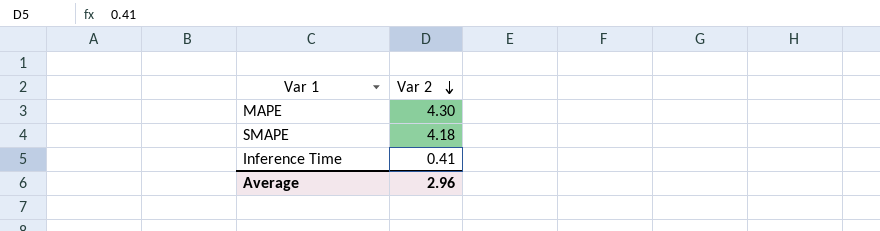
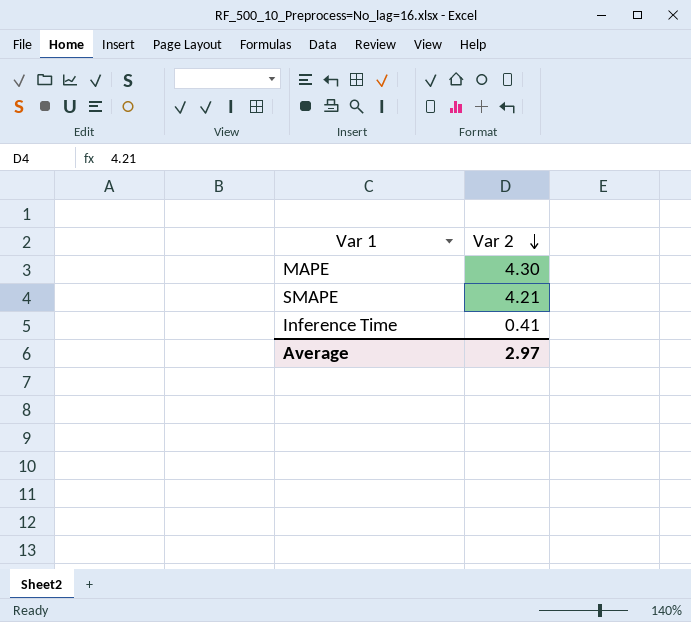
SMAPE | Var 2: 4.18 -> 4.21
Average | Var 2: 2.96 -> 2.97

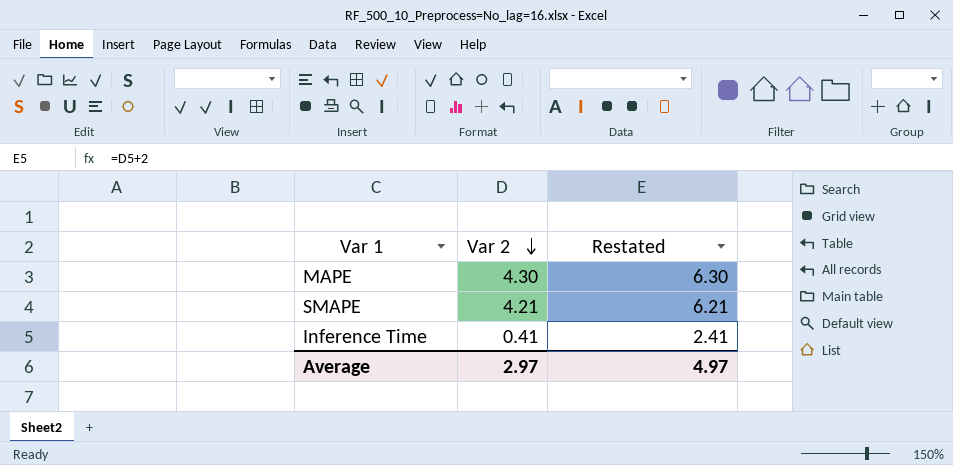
column Restated | formula: none -> [Var 2] + 2

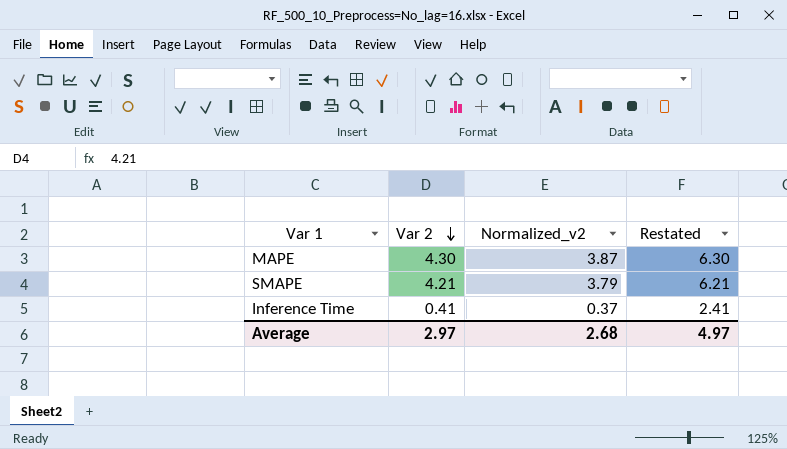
column Normalized_v2 | formula: none -> [Var 2] * 0.9

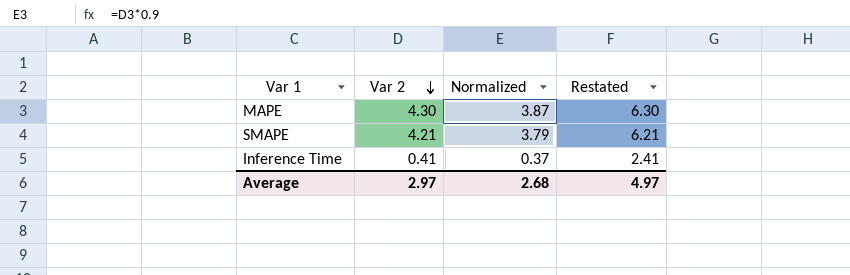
column name: Normalized_v2 -> Normalized

